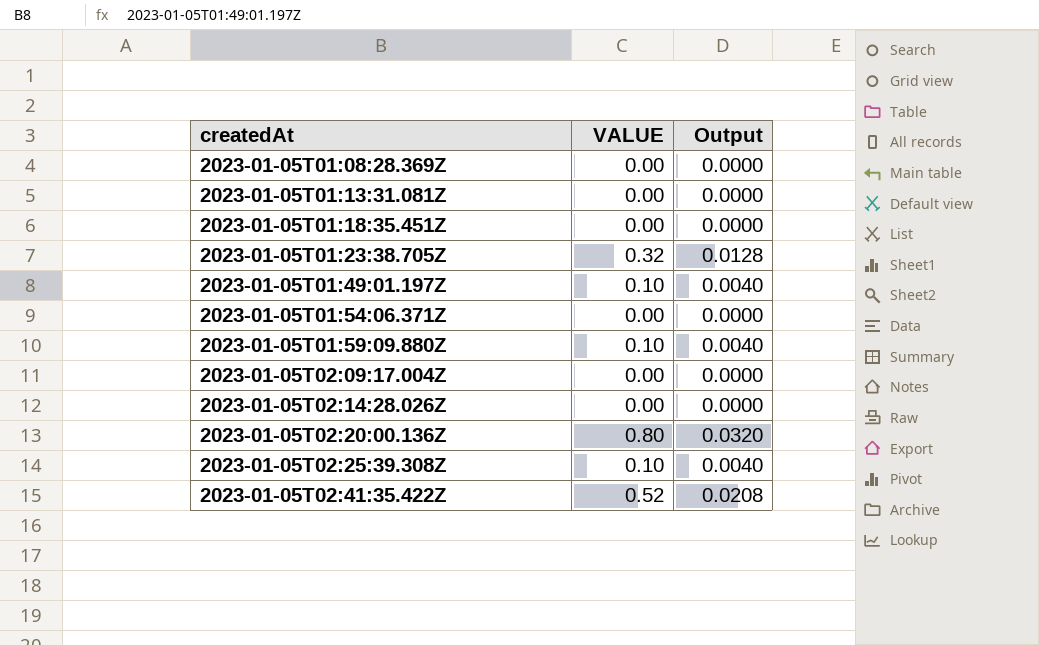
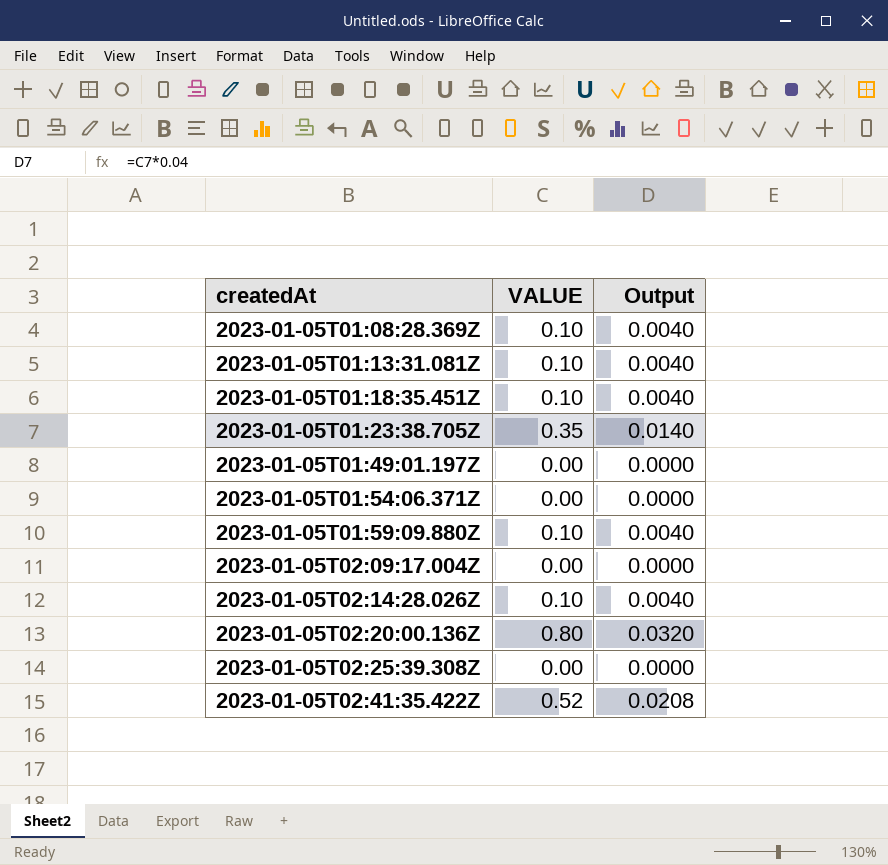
2023-01-05T01:08:28.369Z | VALUE: 0.00 -> 0.10
2023-01-05T01:08:28.369Z | Output: 0.0000 -> 0.0040
2023-01-05T01:13:31.081Z | VALUE: 0.00 -> 0.10
2023-01-05T01:13:31.081Z | Output: 0.0000 -> 0.0040
2023-01-05T01:18:35.451Z | VALUE: 0.00 -> 0.10
2023-01-05T01:18:35.451Z | Output: 0.0000 -> 0.0040
2023-01-05T01:23:38.705Z | VALUE: 0.32 -> 0.35
2023-01-05T01:23:38.705Z | Output: 0.0128 -> 0.0140
2023-01-05T01:49:01.197Z | VALUE: 0.10 -> 0.00
2023-01-05T01:49:01.197Z | Output: 0.0040 -> 0.0000
2023-01-05T02:14:28.026Z | VALUE: 0.00 -> 0.10
2023-01-05T02:14:28.026Z | Output: 0.0000 -> 0.0040
2023-01-05T02:25:39.308Z | VALUE: 0.10 -> 0.00
2023-01-05T02:25:39.308Z | Output: 0.0040 -> 0.0000

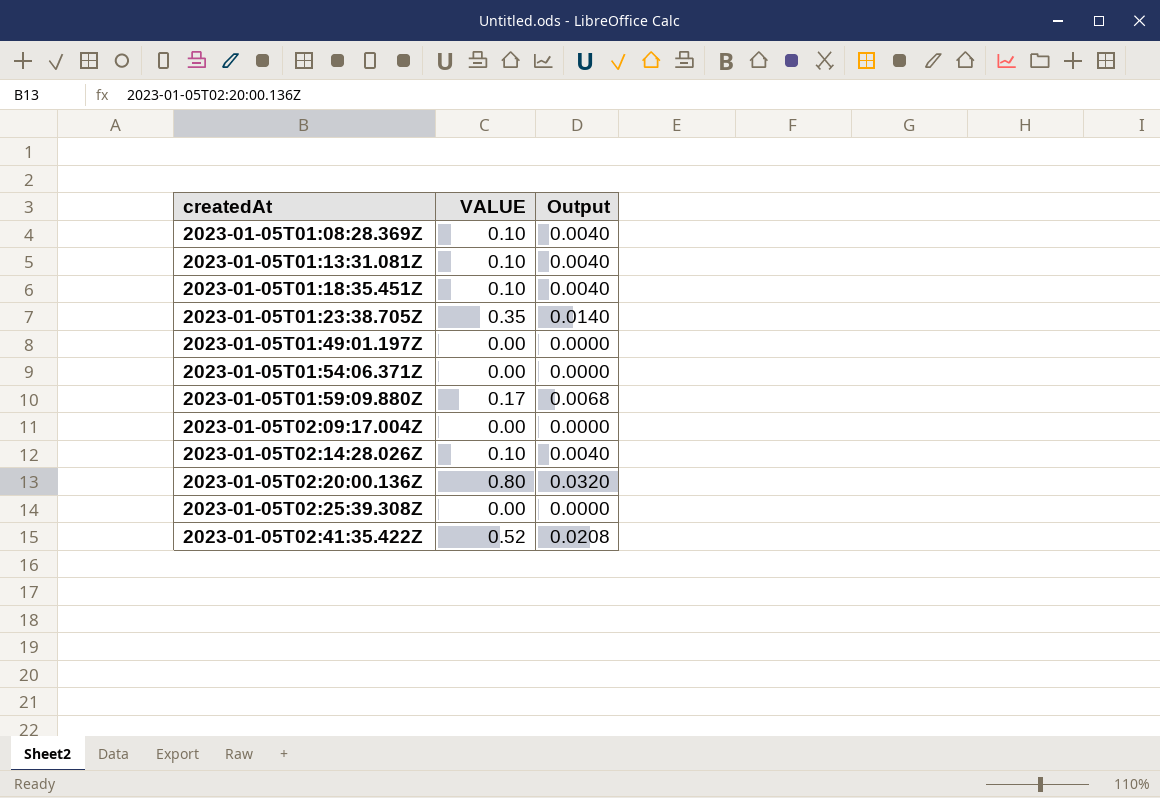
2023-01-05T01:59:09.880Z | VALUE: 0.10 -> 0.17
2023-01-05T01:59:09.880Z | Output: 0.0040 -> 0.0068

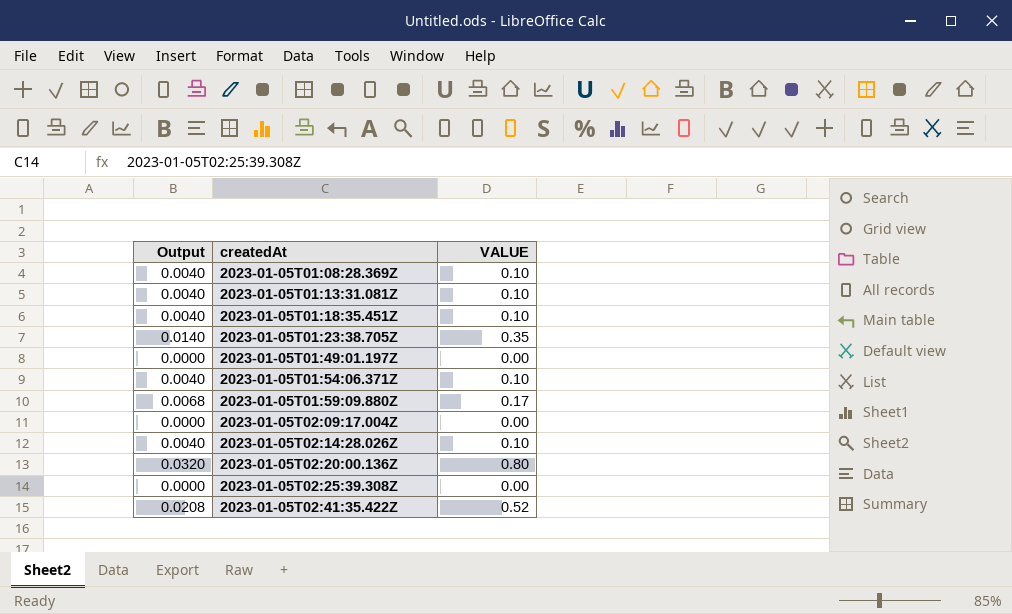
column Output | position: 3 -> 1
2023-01-05T01:54:06.371Z | Output: 0.0000 -> 0.0040
2023-01-05T01:54:06.371Z | VALUE: 0.00 -> 0.10

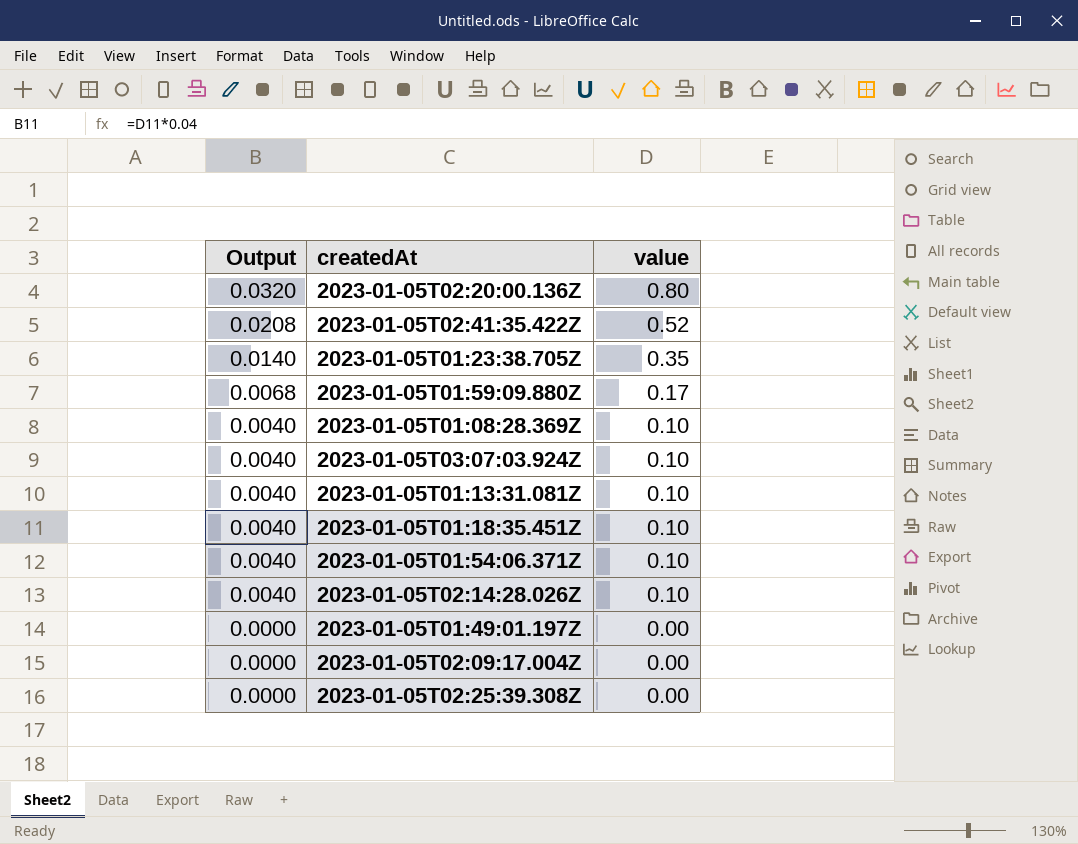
row order: createdAt ascending -> Output descending
column name: VALUE -> value
row 2023-01-05T03:07:03.924Z: none -> 0.0040 | 0.10

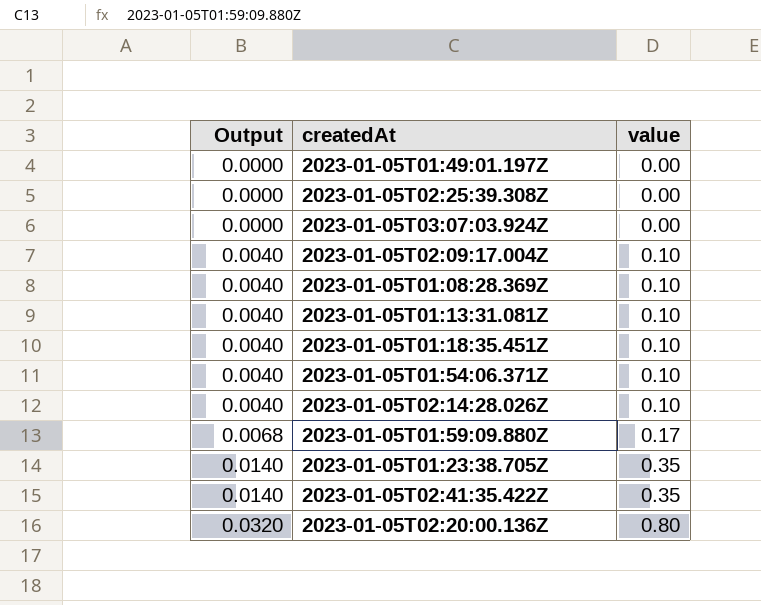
row order: Output descending -> Output ascending
2023-01-05T03:07:03.924Z | Output: 0.0040 -> 0.0000
2023-01-05T03:07:03.924Z | value: 0.10 -> 0.00
2023-01-05T02:09:17.004Z | Output: 0.0000 -> 0.0040
2023-01-05T02:09:17.004Z | value: 0.00 -> 0.10
2023-01-05T02:41:35.422Z | Output: 0.0208 -> 0.0140
2023-01-05T02:41:35.422Z | value: 0.52 -> 0.35

